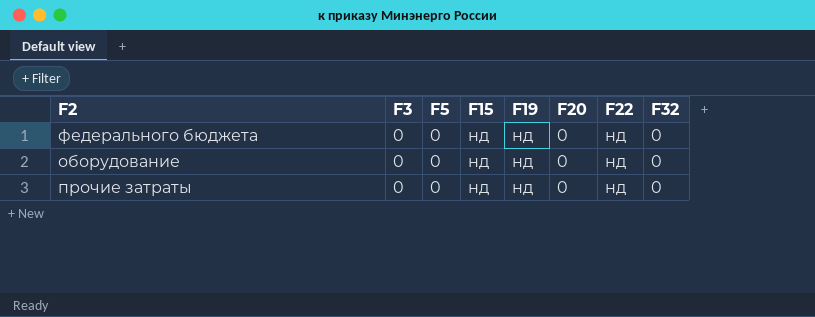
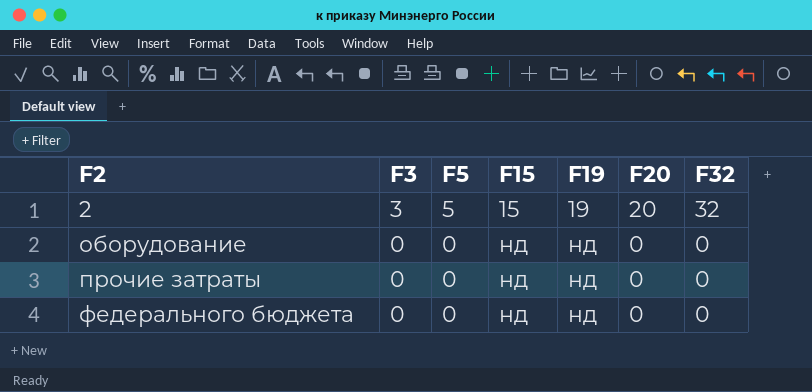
row order: none -> F2 ascending
column F22 | position: 7 -> none
row 2: none -> 3 | 5 | 15 | 19 | 20 | 32

